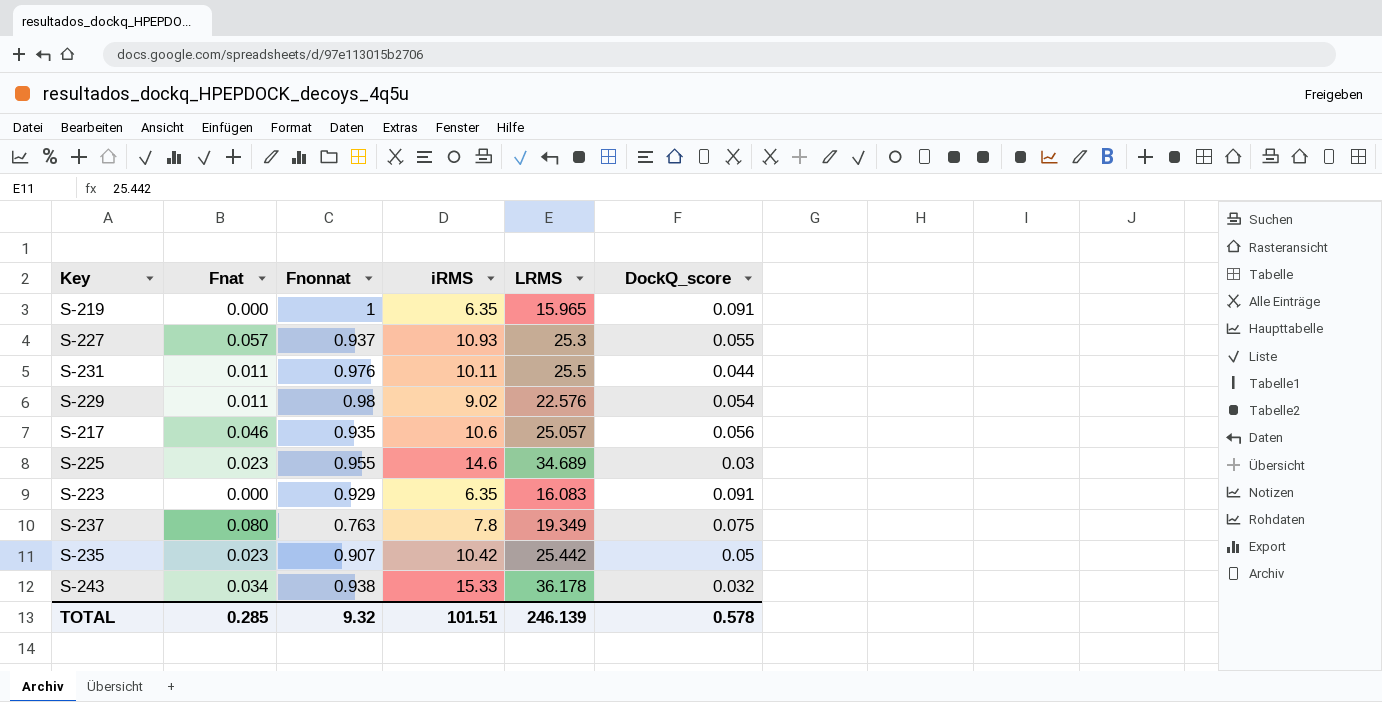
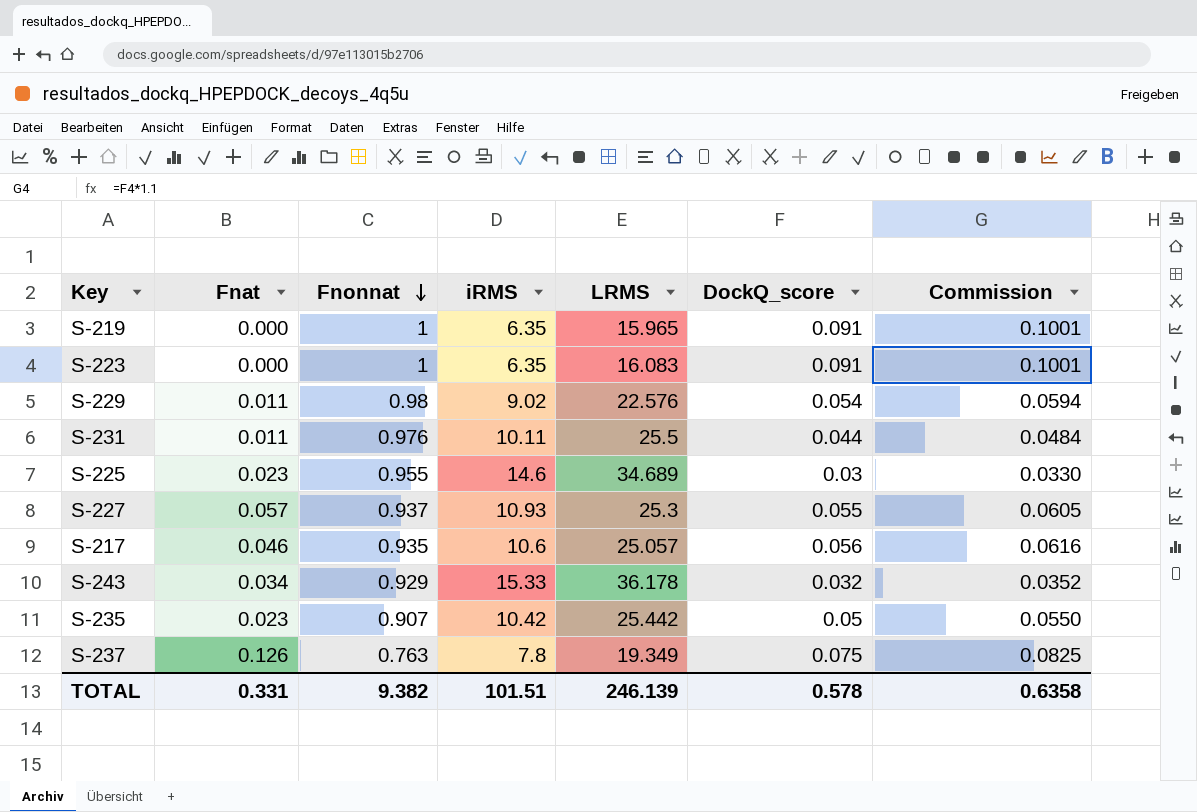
row order: none -> Fnonnat descending
column Commission | formula: none -> [DockQ_score] * 1.1
S-223 | Fnonnat: 0.929 -> 1
S-243 | Fnonnat: 0.938 -> 0.929
S-237 | Fnat: 0.080 -> 0.126
TOTAL | Fnat: 0.285 -> 0.331
TOTAL | Fnonnat: 9.32 -> 9.382

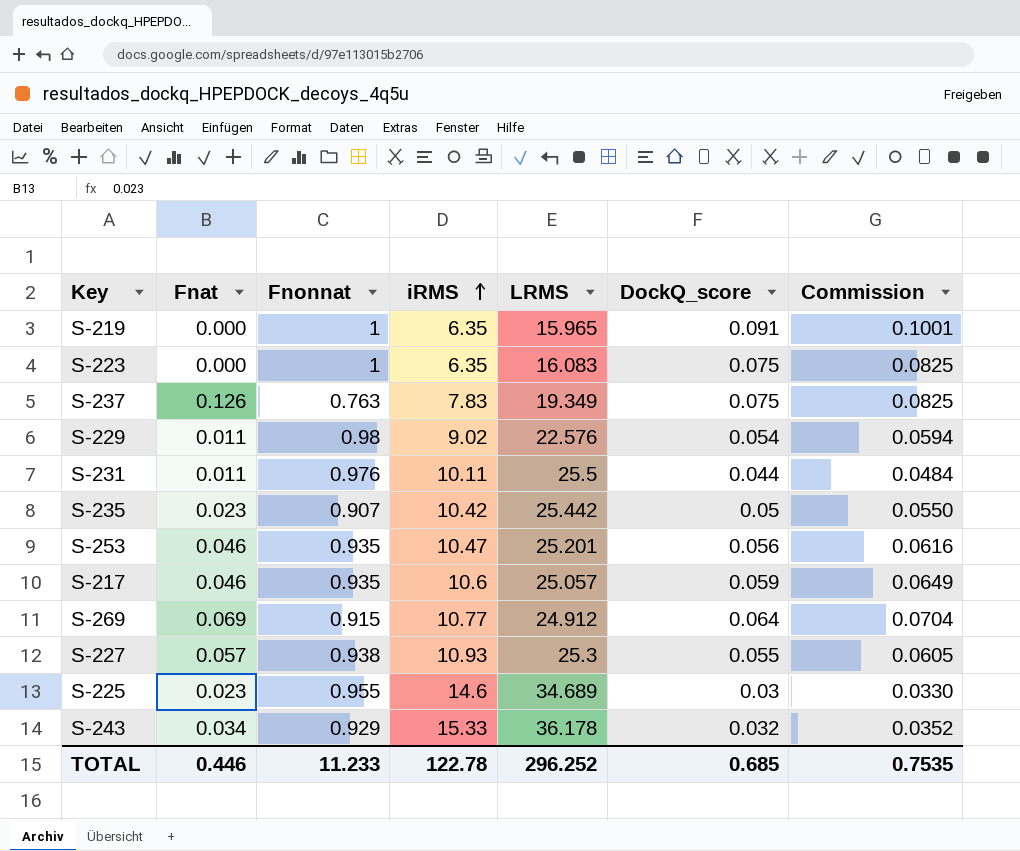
row order: Fnonnat descending -> iRMS ascending
S-223 | DockQ_score: 0.091 -> 0.075
S-223 | Commission: 0.1001 -> 0.0825
S-237 | iRMS: 7.8 -> 7.83
row S-253: none -> 0.046 | 0.935 | 10.47 | 25.201 | 0.056 | 0.0616
S-217 | DockQ_score: 0.056 -> 0.059
S-217 | Commission: 0.0616 -> 0.0649
row S-269: none -> 0.069 | 0.915 | 10.77 | 24.912 | 0.064 | 0.0704
S-227 | Fnonnat: 0.937 -> 0.938
TOTAL | Fnat: 0.331 -> 0.446
TOTAL | Fnonnat: 9.382 -> 11.233
TOTAL | iRMS: 101.51 -> 122.78
TOTAL | LRMS: 246.139 -> 296.252
TOTAL | DockQ_score: 0.578 -> 0.685
TOTAL | Commission: 0.6358 -> 0.7535

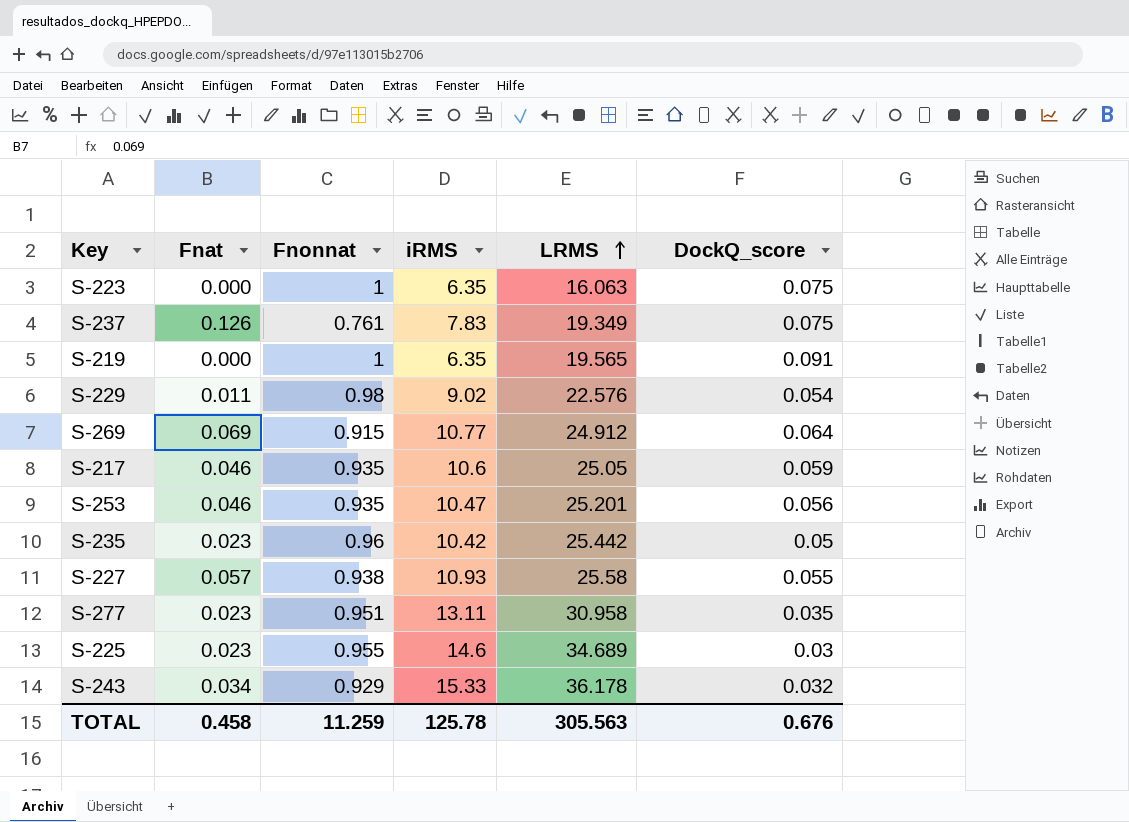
row order: iRMS ascending -> LRMS ascending
column Commission | formula: [DockQ_score] * 1.1 -> none
row S-231: 0.011 | 0.976 | 10.11 | 25.5 | 0.044 | 0.0484 -> none
S-223 | LRMS: 16.083 -> 16.063
S-237 | Fnonnat: 0.763 -> 0.761
S-219 | LRMS: 15.965 -> 19.565
S-217 | LRMS: 25.057 -> 25.05
S-235 | Fnonnat: 0.907 -> 0.96
S-227 | LRMS: 25.3 -> 25.58
row S-277: none -> 0.023 | 0.951 | 13.11 | 30.958 | 0.035
TOTAL | Fnat: 0.446 -> 0.458
TOTAL | Fnonnat: 11.233 -> 11.259
TOTAL | iRMS: 122.78 -> 125.78
TOTAL | LRMS: 296.252 -> 305.563
TOTAL | DockQ_score: 0.685 -> 0.676

